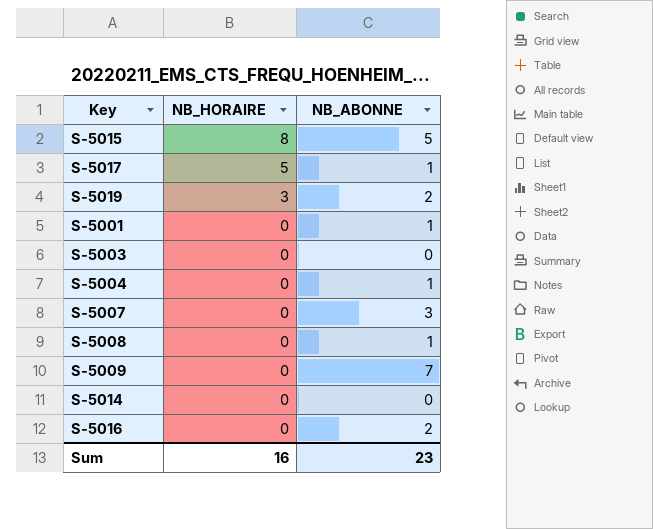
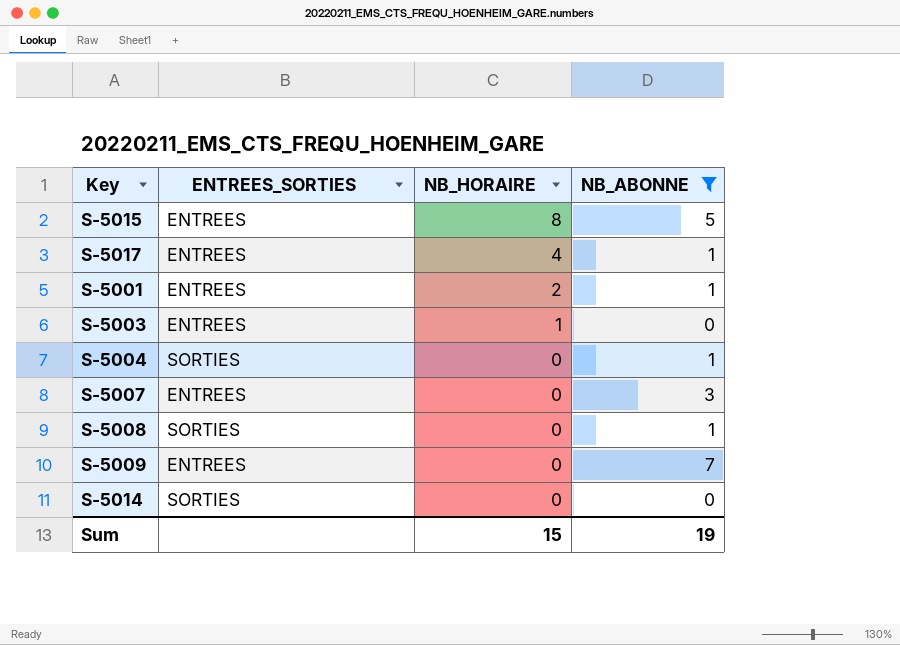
filter: none -> NB_ABONNE != 2
column ENTREES_SORTIES | position: none -> 2
S-5017 | NB_HORAIRE: 5 -> 4
S-5001 | NB_HORAIRE: 0 -> 2
S-5003 | NB_HORAIRE: 0 -> 1
Sum | NB_HORAIRE: 16 -> 15
Sum | NB_ABONNE: 23 -> 19

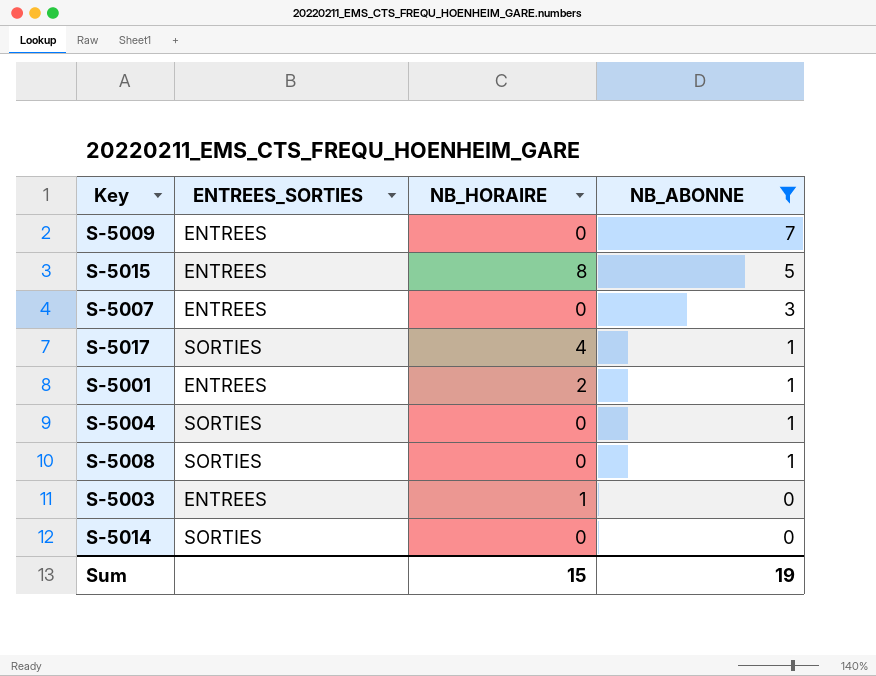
row order: NB_HORAIRE descending -> NB_ABONNE descending
S-5017 | ENTREES_SORTIES: ENTREES -> SORTIES

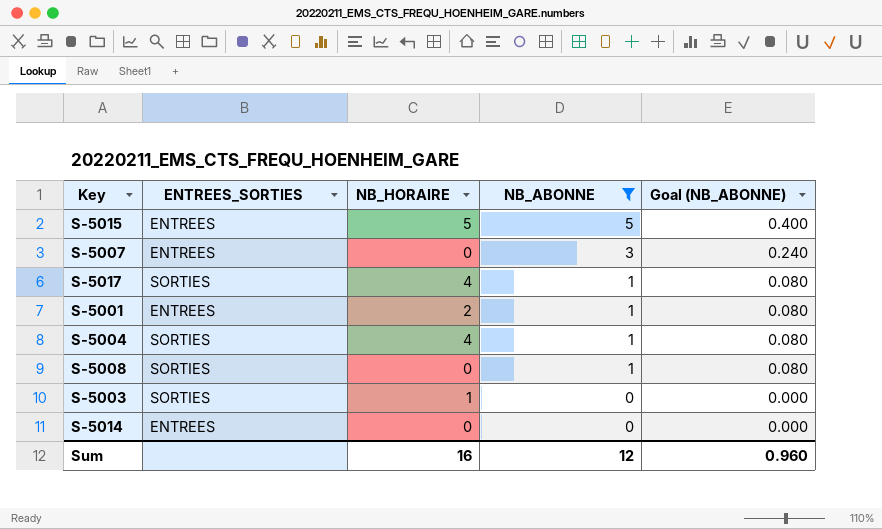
column Goal (NB_ABONNE) | formula: none -> [NB_ABONNE] * 0.08
row S-5009: ENTREES | 0 | 7 -> none
S-5015 | NB_HORAIRE: 8 -> 5
S-5004 | NB_HORAIRE: 0 -> 4
S-5003 | ENTREES_SORTIES: ENTREES -> SORTIES
S-5014 | ENTREES_SORTIES: SORTIES -> ENTREES
Sum | NB_HORAIRE: 15 -> 16
Sum | NB_ABONNE: 19 -> 12

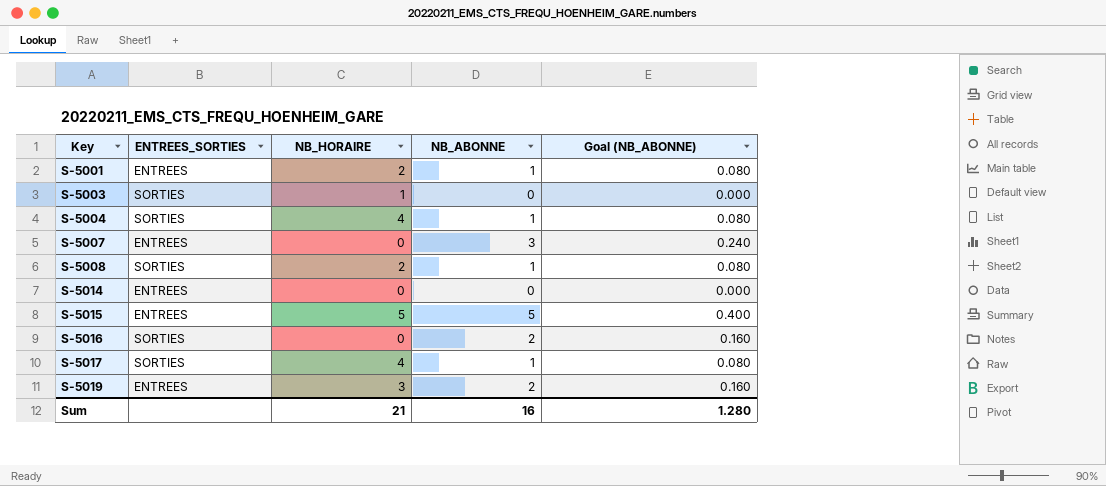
filter: NB_ABONNE != 2 -> none
row order: NB_ABONNE descending -> Key ascending
S-5008 | NB_HORAIRE: 0 -> 2
Sum | NB_HORAIRE: 16 -> 21
Sum | NB_ABONNE: 12 -> 16
Sum | Goal (NB_ABONNE): 0.960 -> 1.280

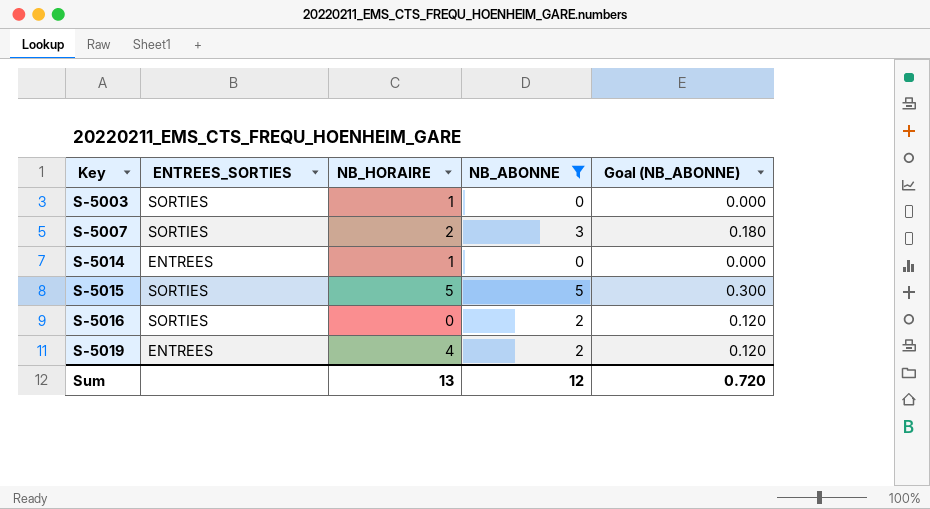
filter: none -> NB_ABONNE != 1
column Goal (NB_ABONNE) | formula: [NB_ABONNE] * 0.08 -> [NB_ABONNE] * 0.06
S-5007 | ENTREES_SORTIES: ENTREES -> SORTIES
S-5007 | NB_HORAIRE: 0 -> 2
S-5014 | NB_HORAIRE: 0 -> 1
S-5015 | ENTREES_SORTIES: ENTREES -> SORTIES
S-5019 | NB_HORAIRE: 3 -> 4
Sum | NB_HORAIRE: 21 -> 13
Sum | NB_ABONNE: 16 -> 12
Sum | Goal (NB_ABONNE): 1.280 -> 0.720

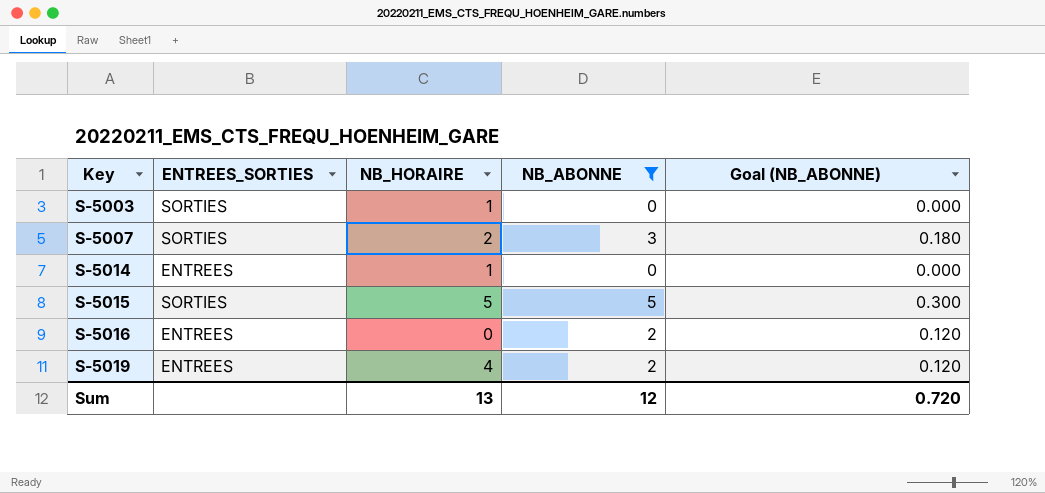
S-5016 | ENTREES_SORTIES: SORTIES -> ENTREES

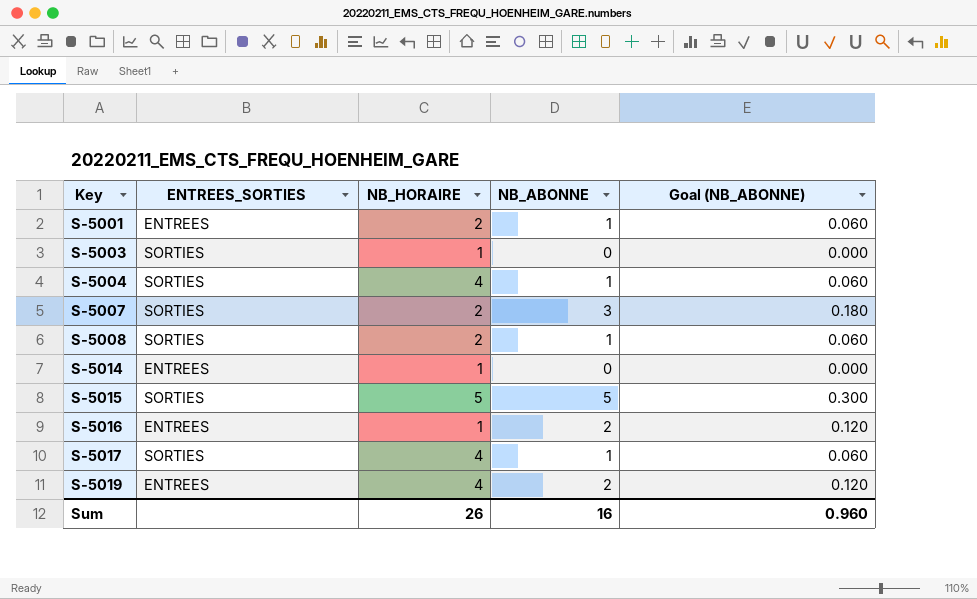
filter: NB_ABONNE != 1 -> none
S-5016 | NB_HORAIRE: 0 -> 1
Sum | NB_HORAIRE: 13 -> 26
Sum | NB_ABONNE: 12 -> 16
Sum | Goal (NB_ABONNE): 0.720 -> 0.960

